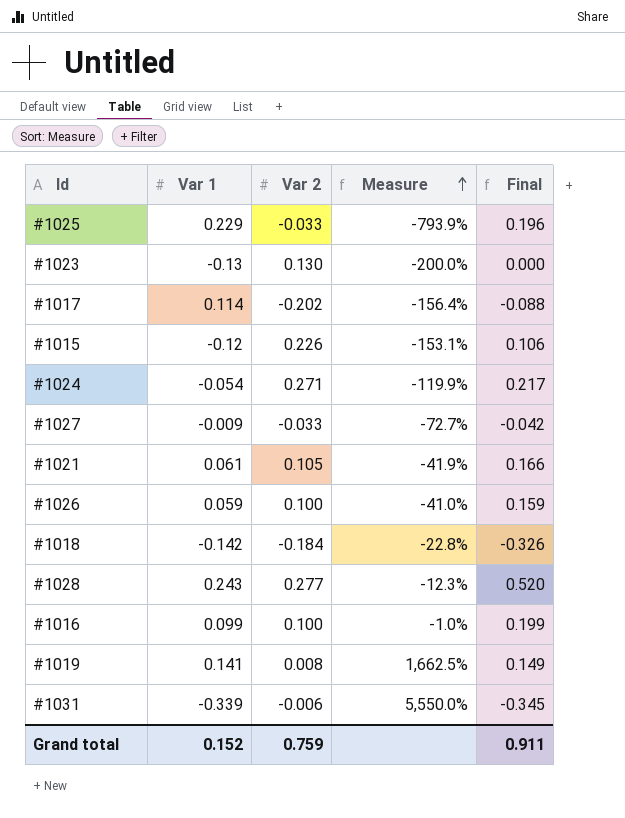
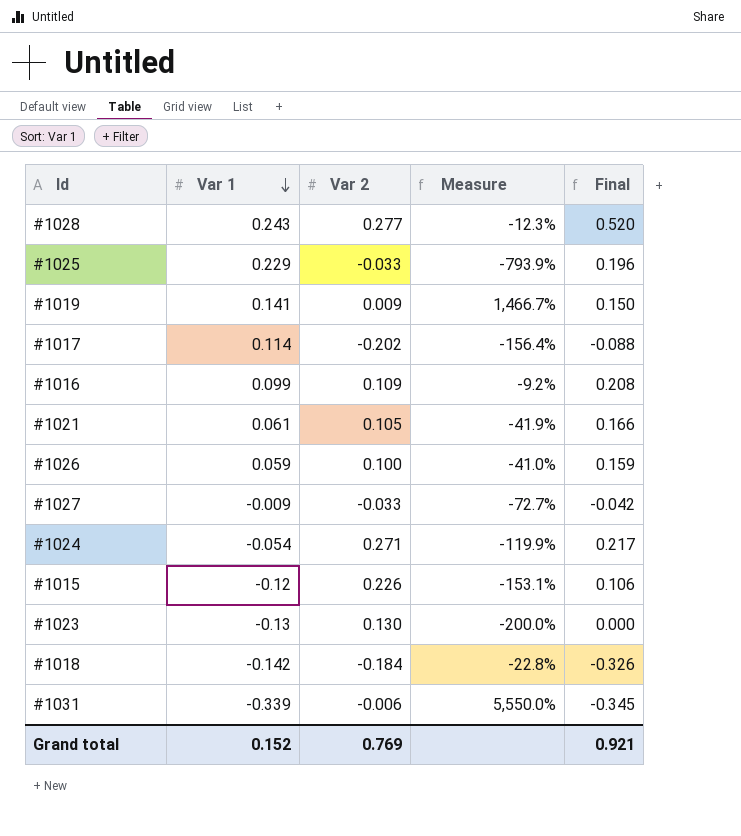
row order: Measure ascending -> Var 1 descending
#1019 | Var 2: 0.008 -> 0.009
#1019 | Measure: 1,662.5% -> 1,466.7%
#1019 | Final: 0.149 -> 0.150
#1016 | Var 2: 0.100 -> 0.109
#1016 | Measure: -1.0% -> -9.2%
#1016 | Final: 0.199 -> 0.208
Grand total | Var 2: 0.759 -> 0.769
Grand total | Final: 0.911 -> 0.921

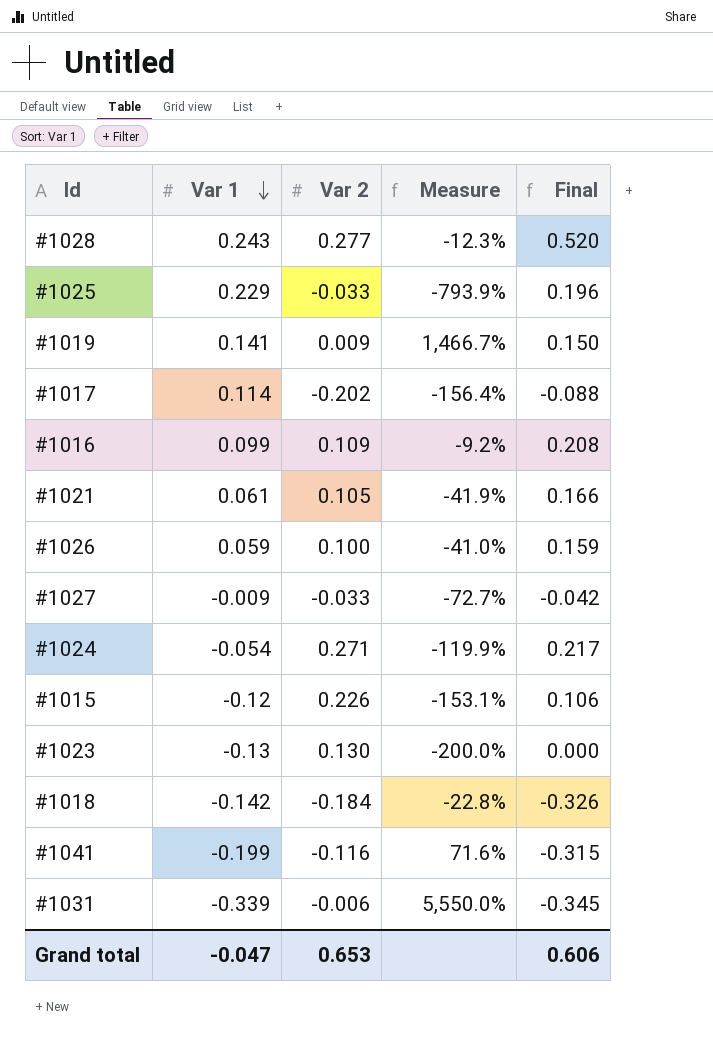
row #1041: none -> -0.199 | -0.116 | 71.6% | -0.315
Grand total | Var 1: 0.152 -> -0.047
Grand total | Var 2: 0.769 -> 0.653
Grand total | Final: 0.921 -> 0.606

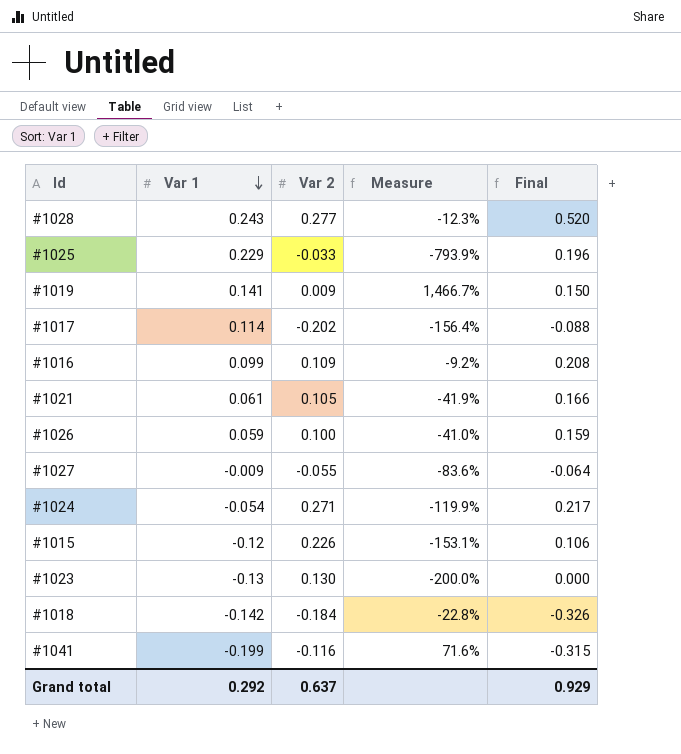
row #1031: -0.339 | -0.006 | 5,550.0% | -0.345 -> none
#1027 | Var 2: -0.033 -> -0.055
#1027 | Measure: -72.7% -> -83.6%
#1027 | Final: -0.042 -> -0.064
Grand total | Var 1: -0.047 -> 0.292
Grand total | Var 2: 0.653 -> 0.637
Grand total | Final: 0.606 -> 0.929

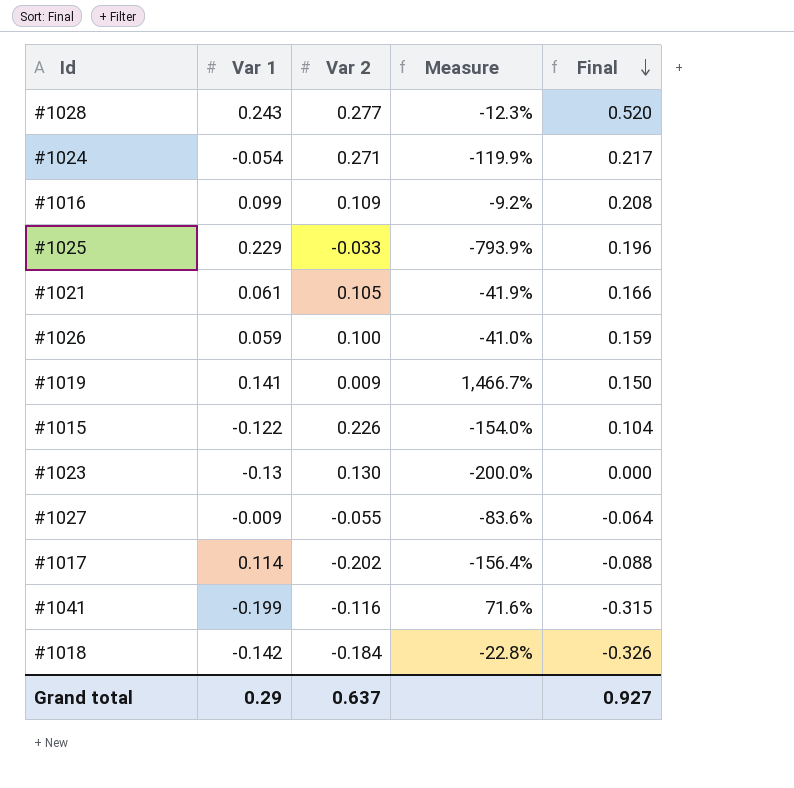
row order: Var 1 descending -> Final descending
#1015 | Var 1: -0.12 -> -0.122
#1015 | Measure: -153.1% -> -154.0%
#1015 | Final: 0.106 -> 0.104
Grand total | Var 1: 0.292 -> 0.29
Grand total | Final: 0.929 -> 0.927

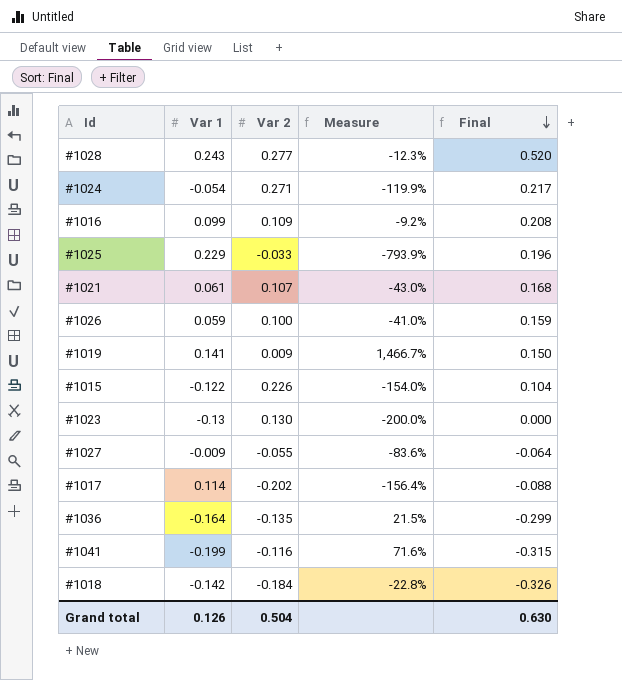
#1021 | Var 2: 0.105 -> 0.107
#1021 | Measure: -41.9% -> -43.0%
#1021 | Final: 0.166 -> 0.168
row #1036: none -> -0.164 | -0.135 | 21.5% | -0.299
Grand total | Var 1: 0.29 -> 0.126
Grand total | Var 2: 0.637 -> 0.504
Grand total | Final: 0.927 -> 0.630

